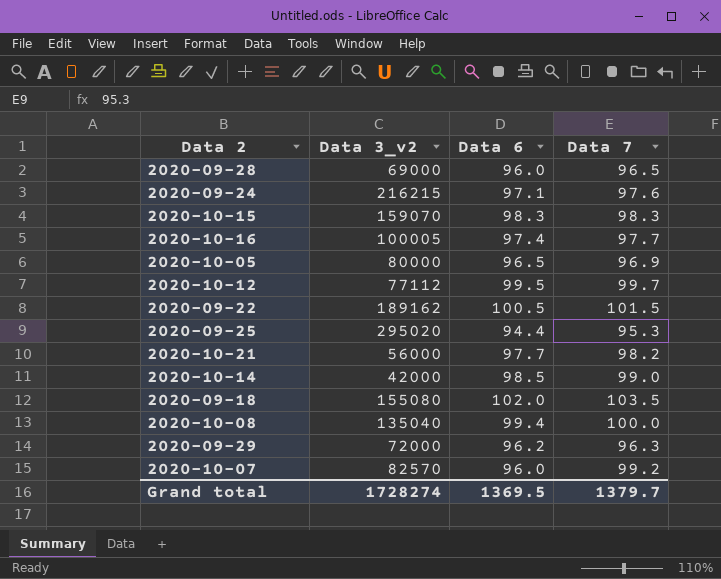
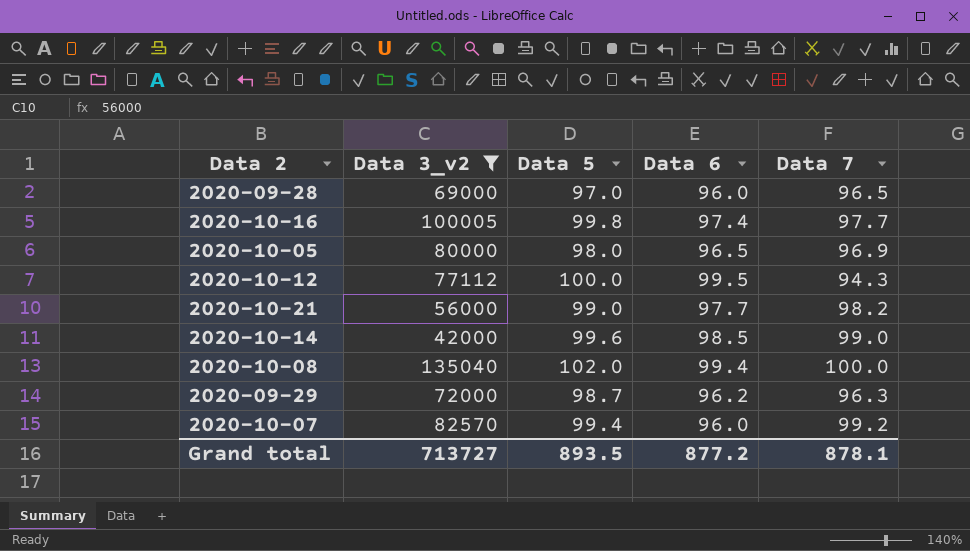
filter: none -> Data 3_v2 <= 135040
column Data 5 | position: none -> 3
2020-10-12 | Data 7: 99.7 -> 94.3
Grand total | Data 3_v2: 1728274 -> 713727
Grand total | Data 6: 1369.5 -> 877.2
Grand total | Data 7: 1379.7 -> 878.1

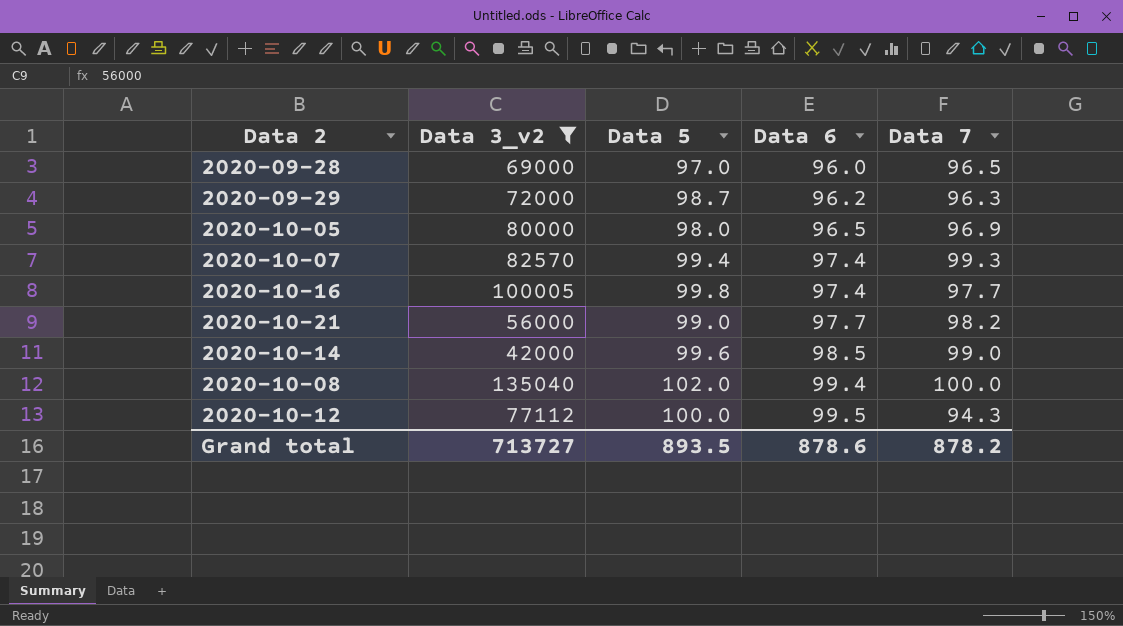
row order: none -> Data 6 ascending
2020-10-07 | Data 6: 96.0 -> 97.4
2020-10-07 | Data 7: 99.2 -> 99.3
Grand total | Data 6: 877.2 -> 878.6
Grand total | Data 7: 878.1 -> 878.2

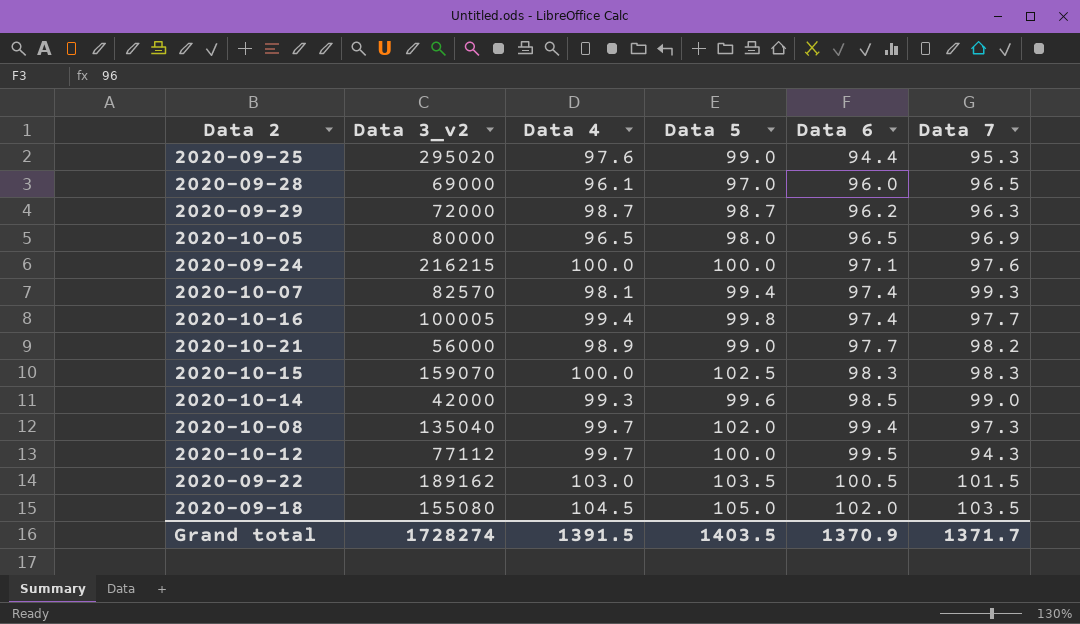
filter: Data 3_v2 <= 135040 -> none
column Data 4 | position: none -> 3
2020-10-08 | Data 7: 100.0 -> 97.3
Grand total | Data 3_v2: 713727 -> 1728274
Grand total | Data 5: 893.5 -> 1403.5
Grand total | Data 6: 878.6 -> 1370.9
Grand total | Data 7: 878.2 -> 1371.7

